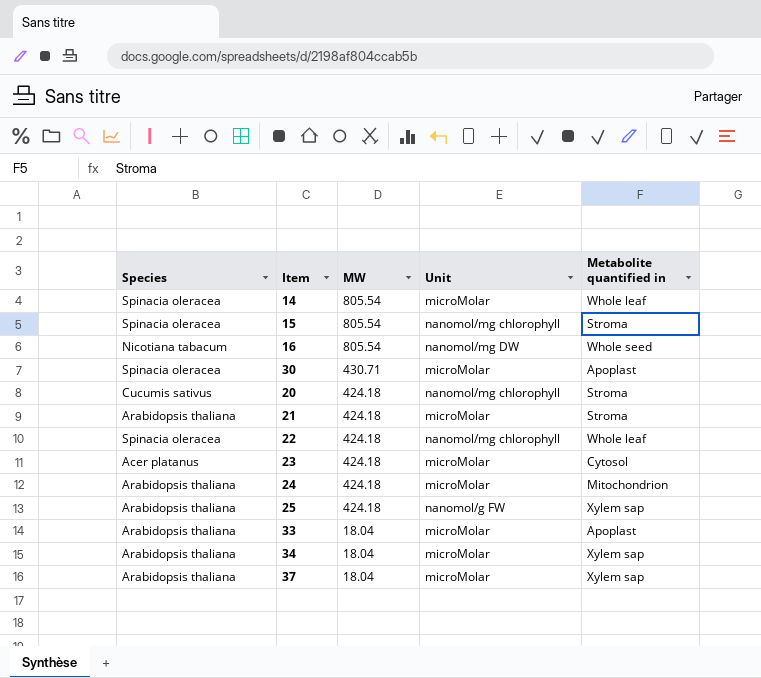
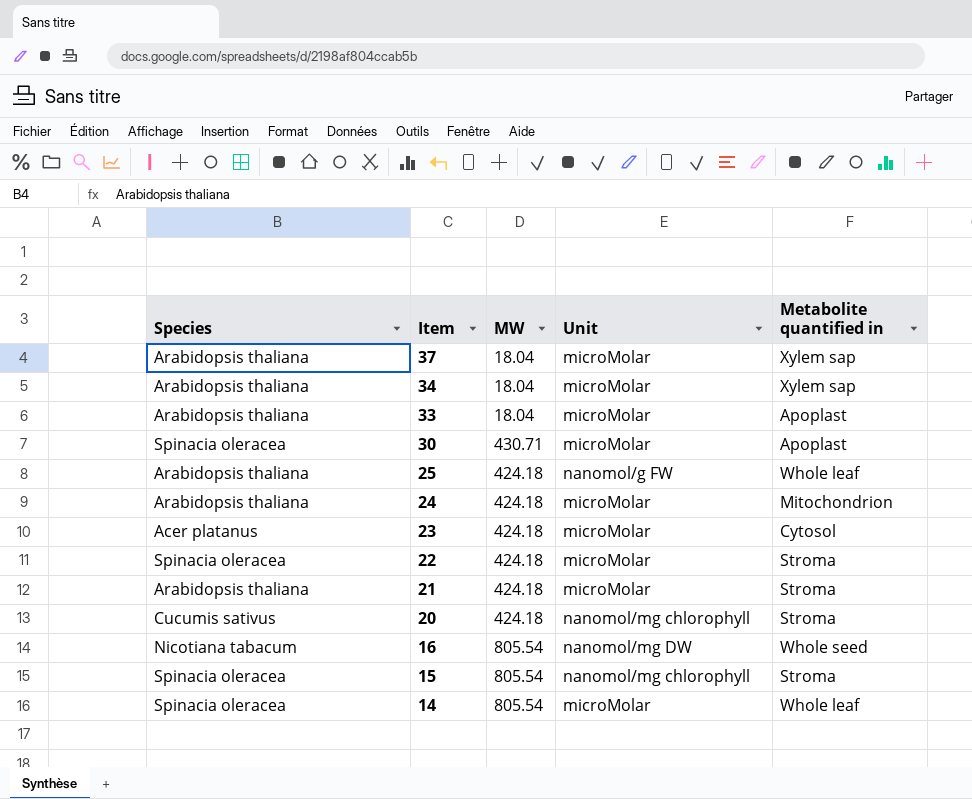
row order: MW descending -> Item descending
25 | Metabolite quantified in: Xylem sap -> Whole leaf
22 | Unit: nanomol/mg chlorophyll -> microMolar
22 | Metabolite quantified in: Whole leaf -> Stroma

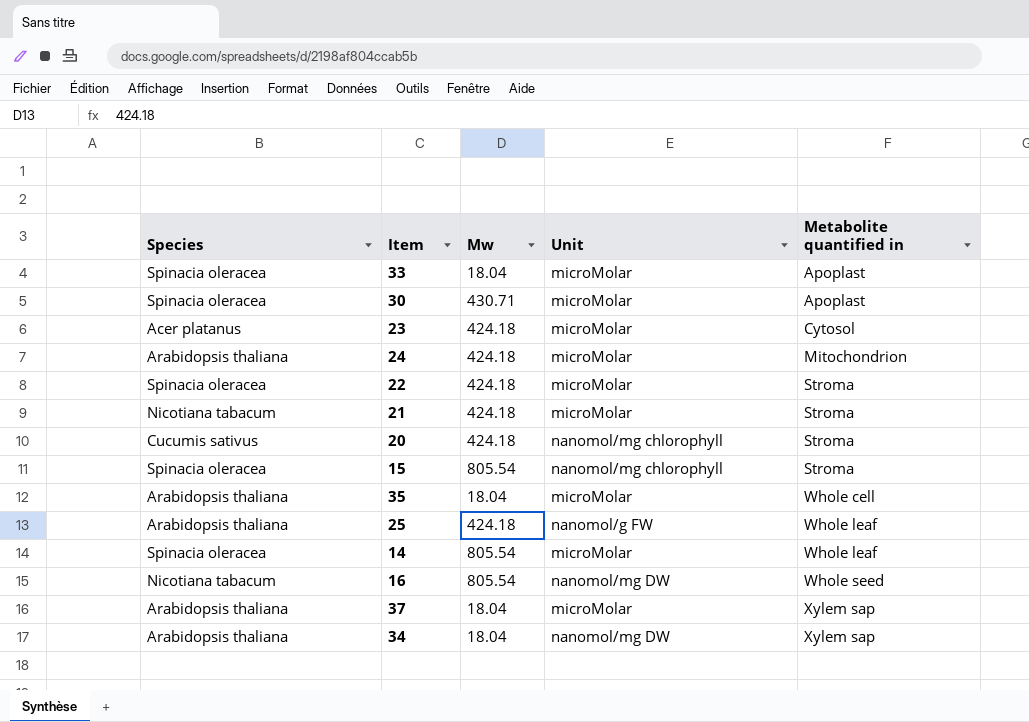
row order: Item descending -> Metabolite quantified in ascending
column name: MW -> Mw
33 | Species: Arabidopsis thaliana -> Spinacia oleracea
21 | Species: Arabidopsis thaliana -> Nicotiana tabacum
row 35: none -> Arabidopsis thaliana | 18.04 | microMolar | Whole cell
34 | Unit: microMolar -> nanomol/mg DW

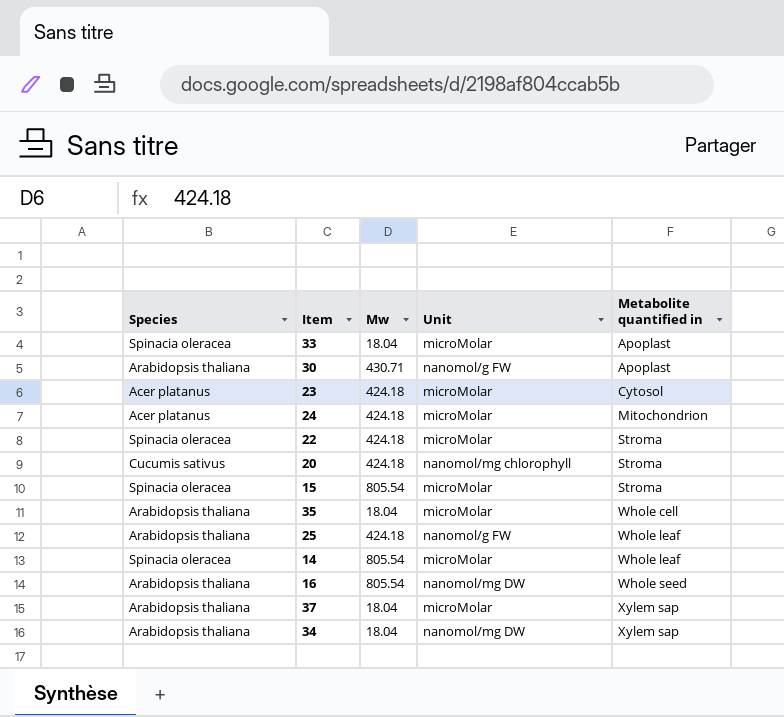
row 21: Nicotiana tabacum | 424.18 | microMolar | Stroma -> none
30 | Species: Spinacia oleracea -> Arabidopsis thaliana
30 | Unit: microMolar -> nanomol/g FW
24 | Species: Arabidopsis thaliana -> Acer platanus
15 | Unit: nanomol/mg chlorophyll -> microMolar
16 | Species: Nicotiana tabacum -> Arabidopsis thaliana

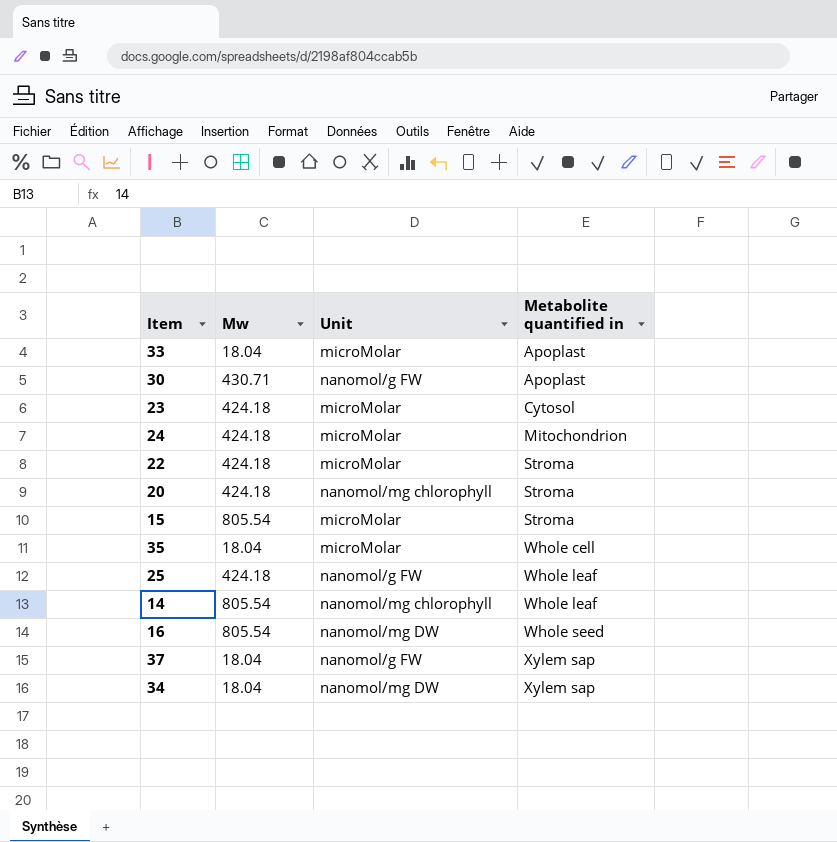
column Species | position: 1 -> none
14 | Unit: microMolar -> nanomol/mg chlorophyll
37 | Unit: microMolar -> nanomol/g FW

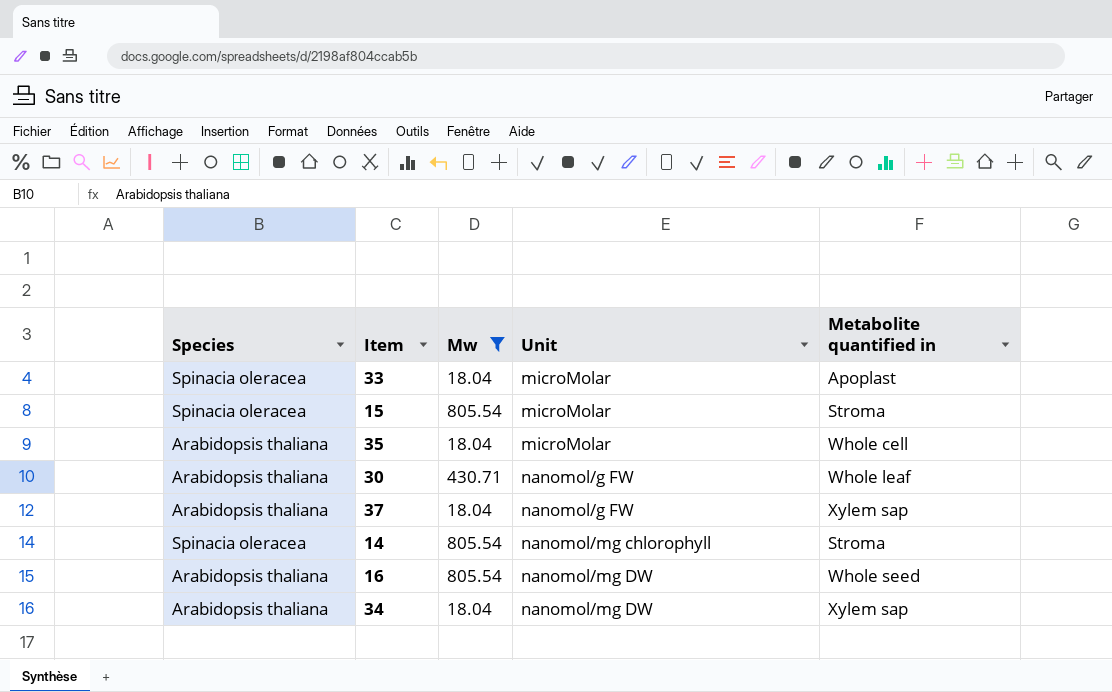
filter: none -> Mw != 424.18
row order: Metabolite quantified in ascending -> Unit ascending
column Species | position: none -> 1
30 | Metabolite quantified in: Apoplast -> Whole leaf
14 | Metabolite quantified in: Whole leaf -> Stroma

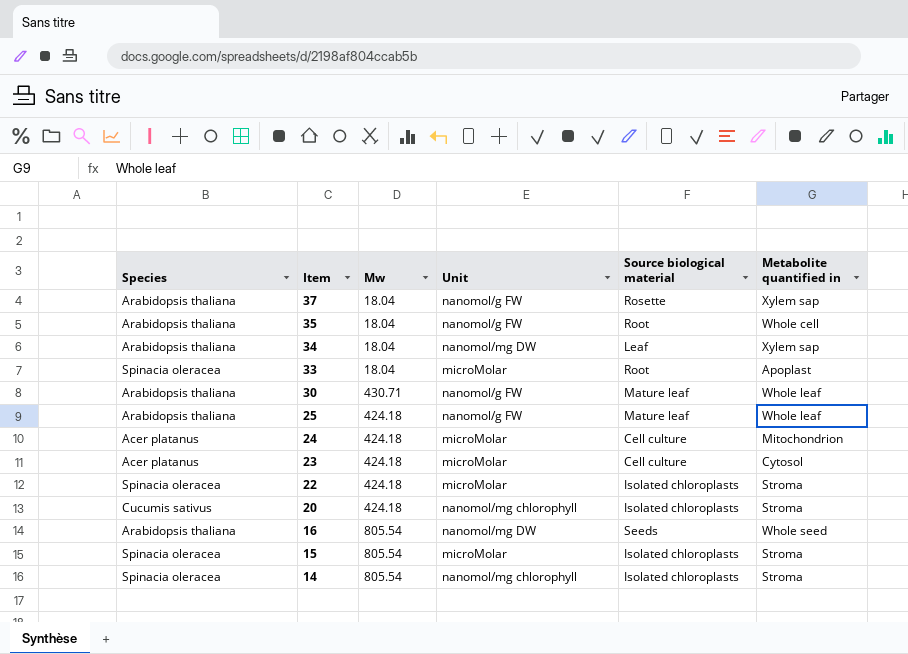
filter: Mw != 424.18 -> none
row order: Unit ascending -> Item descending
column Source biological material | position: none -> 5
35 | Unit: microMolar -> nanomol/g FW

